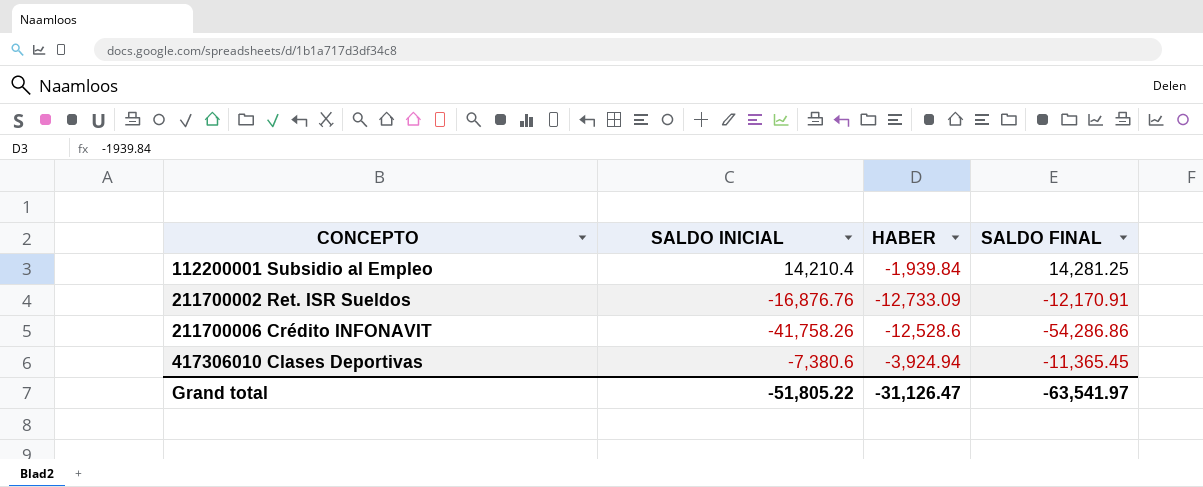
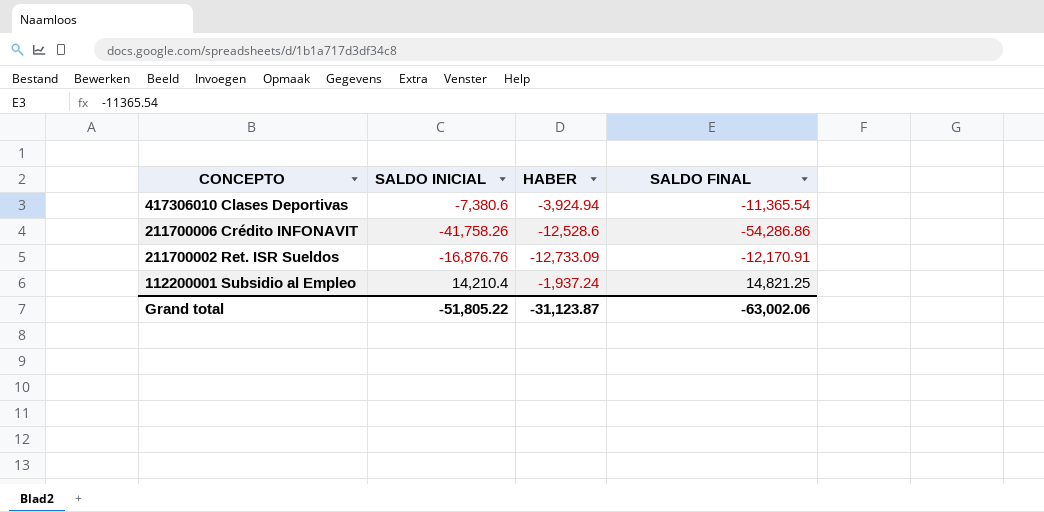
row order: CONCEPTO ascending -> CONCEPTO descending
417306010 Clases Deportivas | SALDO FINAL: -11,365.45 -> -11,365.54
112200001 Subsidio al Empleo | HABER: -1,939.84 -> -1,937.24
112200001 Subsidio al Empleo | SALDO FINAL: 14,281.25 -> 14,821.25
Grand total | HABER: -31,126.47 -> -31,123.87
Grand total | SALDO FINAL: -63,541.97 -> -63,002.06

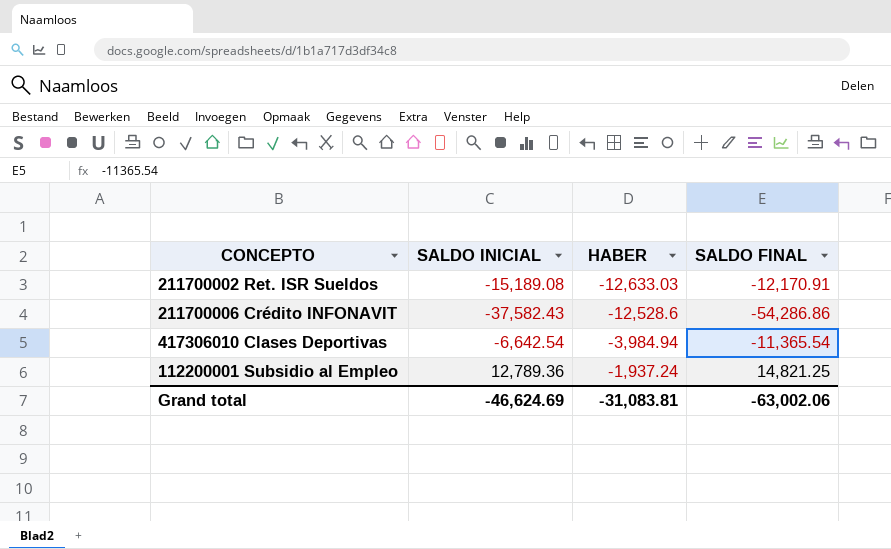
row order: CONCEPTO descending -> HABER ascending
211700002 Ret. ISR Sueldos | SALDO INICIAL: -16,876.76 -> -15,189.08
211700002 Ret. ISR Sueldos | HABER: -12,733.09 -> -12,633.03
211700006 Crédito INFONAVIT | SALDO INICIAL: -41,758.26 -> -37,582.43
417306010 Clases Deportivas | SALDO INICIAL: -7,380.6 -> -6,642.54
417306010 Clases Deportivas | HABER: -3,924.94 -> -3,984.94
112200001 Subsidio al Empleo | SALDO INICIAL: 14,210.4 -> 12,789.36
Grand total | SALDO INICIAL: -51,805.22 -> -46,624.69
Grand total | HABER: -31,123.87 -> -31,083.81

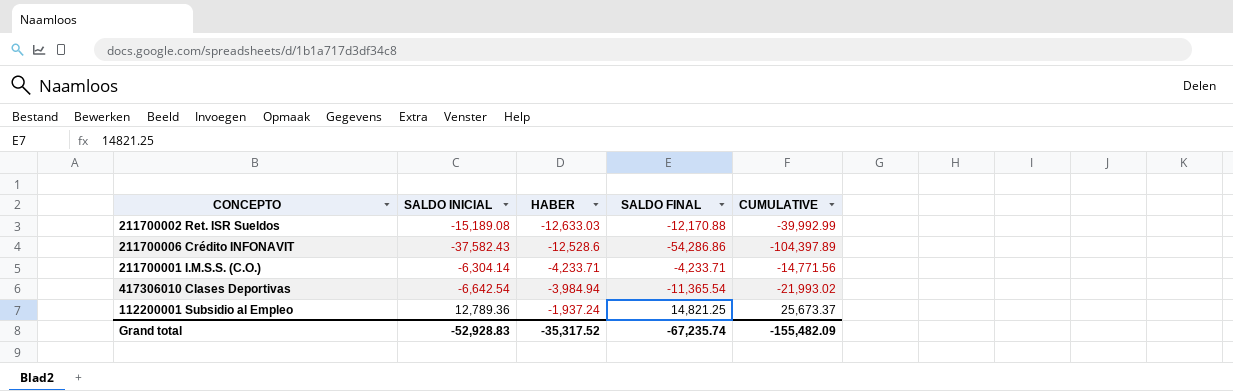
column CUMULATIVE | formula: none -> [SALDO INICIAL] + [HABER] + [SALDO FINAL]
211700002 Ret. ISR Sueldos | SALDO FINAL: -12,170.91 -> -12,170.88
row 211700001 I.M.S.S. (C.O.): none -> -6,304.14 | -4,233.71 | -4,233.71 | -14,771.56
Grand total | SALDO INICIAL: -46,624.69 -> -52,928.83
Grand total | HABER: -31,083.81 -> -35,317.52
Grand total | SALDO FINAL: -63,002.06 -> -67,235.74

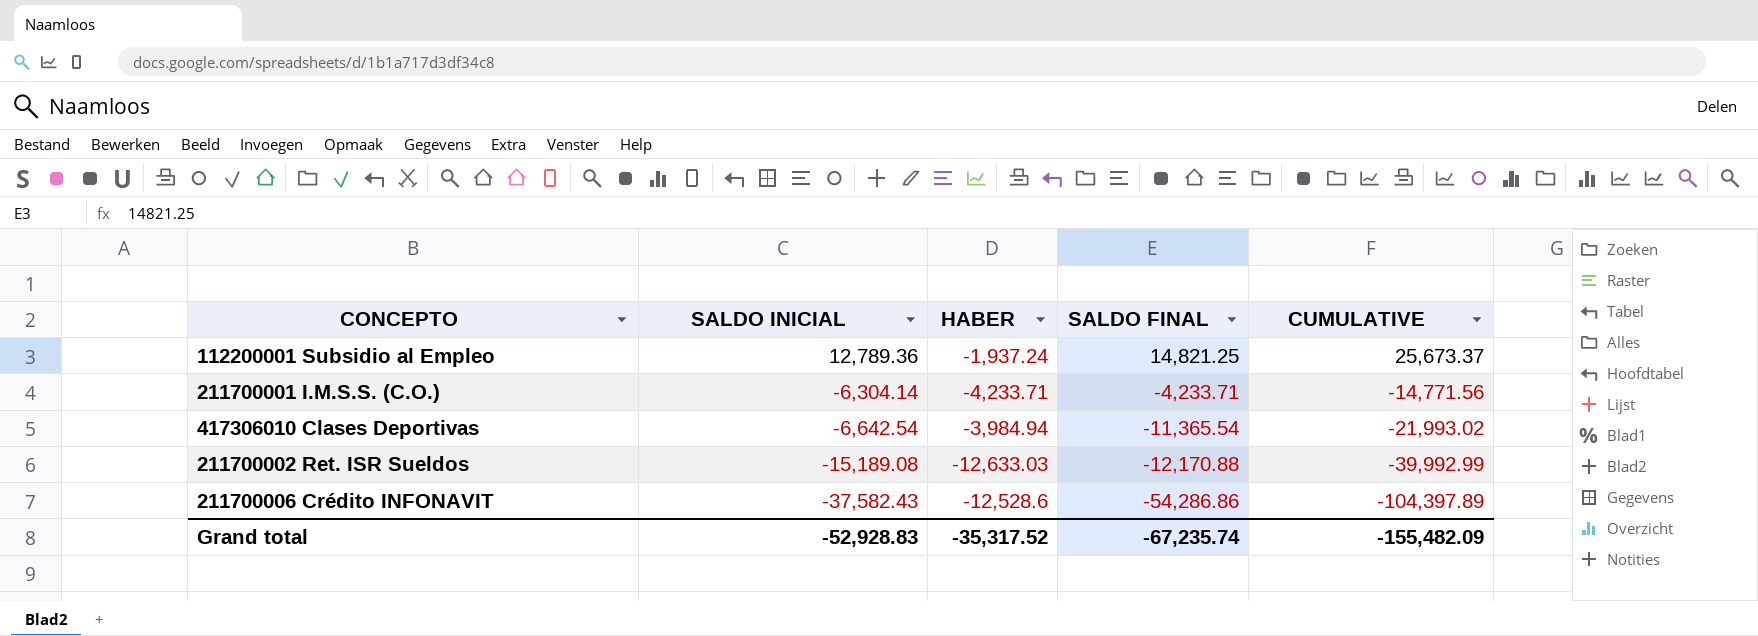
row order: HABER ascending -> SALDO INICIAL descending

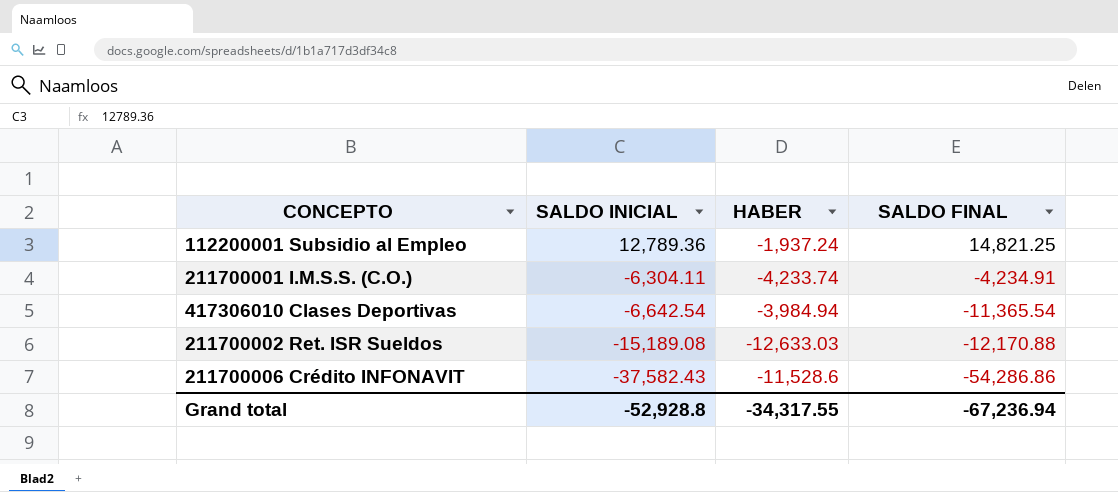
column CUMULATIVE | formula: [SALDO INICIAL] + [HABER] + [SALDO FINAL] -> none
211700001 I.M.S.S. (C.O.) | SALDO INICIAL: -6,304.14 -> -6,304.11
211700001 I.M.S.S. (C.O.) | HABER: -4,233.71 -> -4,233.74
211700001 I.M.S.S. (C.O.) | SALDO FINAL: -4,233.71 -> -4,234.91
211700006 Crédito INFONAVIT | HABER: -12,528.6 -> -11,528.6
Grand total | SALDO INICIAL: -52,928.83 -> -52,928.8
Grand total | HABER: -35,317.52 -> -34,317.55
Grand total | SALDO FINAL: -67,235.74 -> -67,236.94

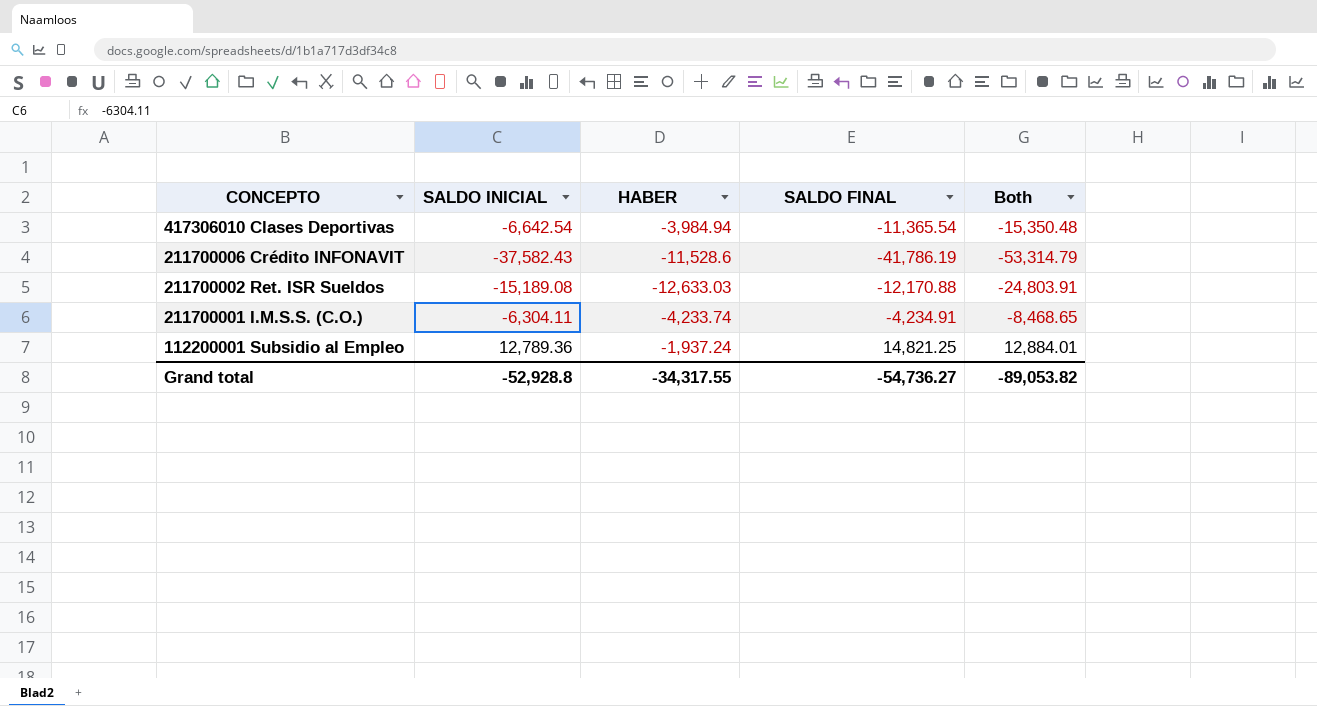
row order: SALDO INICIAL descending -> CONCEPTO descending
column Both | formula: none -> [HABER] + [SALDO FINAL]
211700006 Crédito INFONAVIT | SALDO FINAL: -54,286.86 -> -41,786.19
Grand total | SALDO FINAL: -67,236.94 -> -54,736.27

